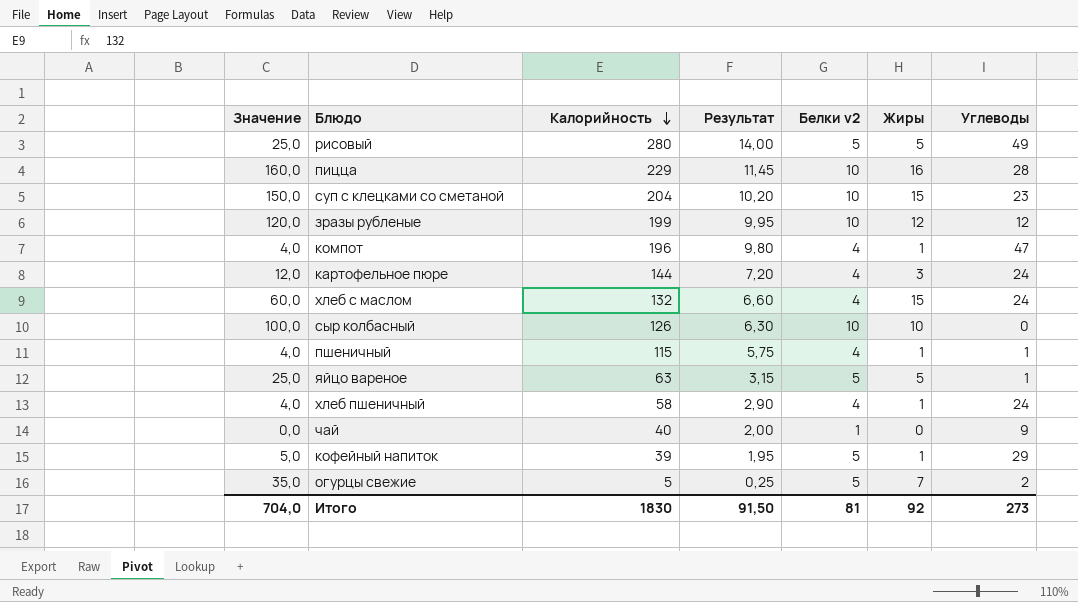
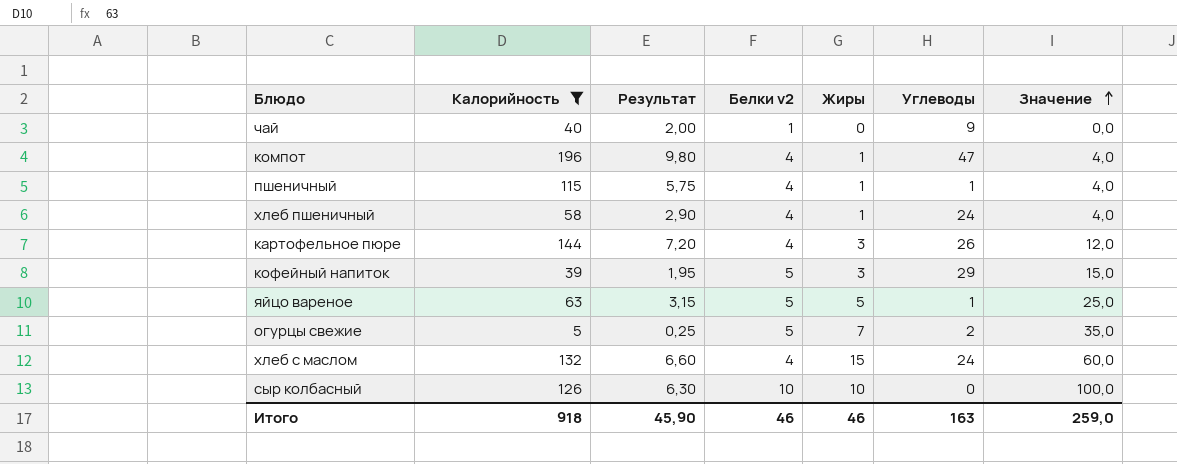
filter: none -> Калорийность <= 196
row order: Калорийность descending -> Значение ascending
column Значение | position: 1 -> 7
картофельное пюре | Углеводы: 24 -> 26
кофейный напиток | Жиры: 1 -> 3
кофейный напиток | Значение: 5,0 -> 15,0
Итого | Калорийность: 1830 -> 918
Итого | Результат: 91,50 -> 45,90
Итого | Белки v2: 81 -> 46
Итого | Жиры: 92 -> 46
Итого | Углеводы: 273 -> 163
Итого | Значение: 704,0 -> 259,0

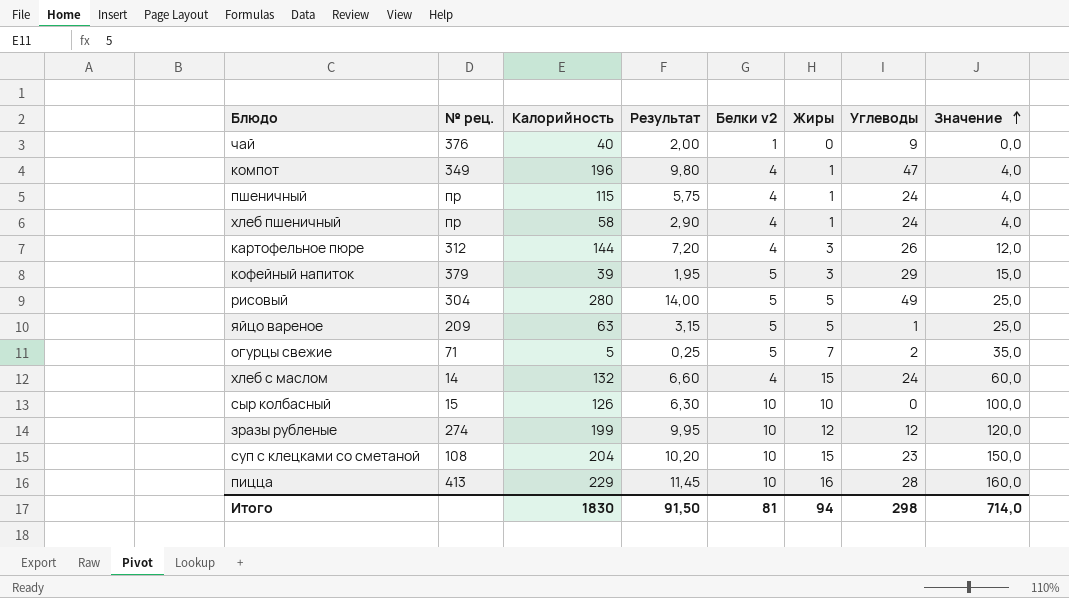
filter: Калорийность <= 196 -> none
column № рец. | position: none -> 2
пшеничный | Углеводы: 1 -> 24
Итого | Калорийность: 918 -> 1830
Итого | Результат: 45,90 -> 91,50
Итого | Белки v2: 46 -> 81
Итого | Жиры: 46 -> 94
Итого | Углеводы: 163 -> 298
Итого | Значение: 259,0 -> 714,0

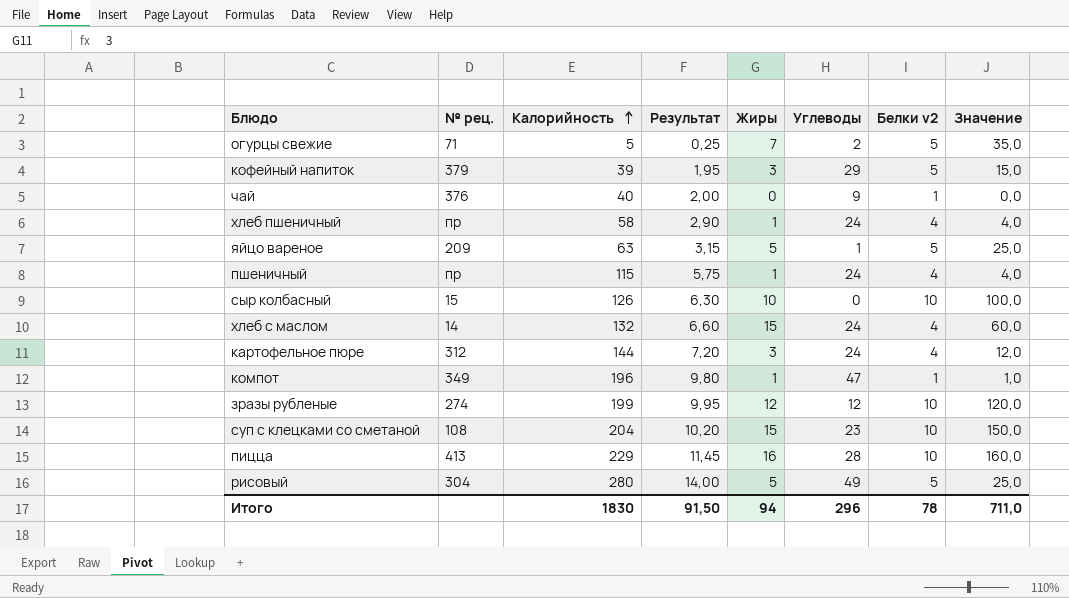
row order: Значение ascending -> Калорийность ascending
column Белки v2 | position: 5 -> 7
картофельное пюре | Углеводы: 26 -> 24
компот | Белки v2: 4 -> 1
компот | Значение: 4,0 -> 1,0
Итого | Углеводы: 298 -> 296
Итого | Белки v2: 81 -> 78
Итого | Значение: 714,0 -> 711,0

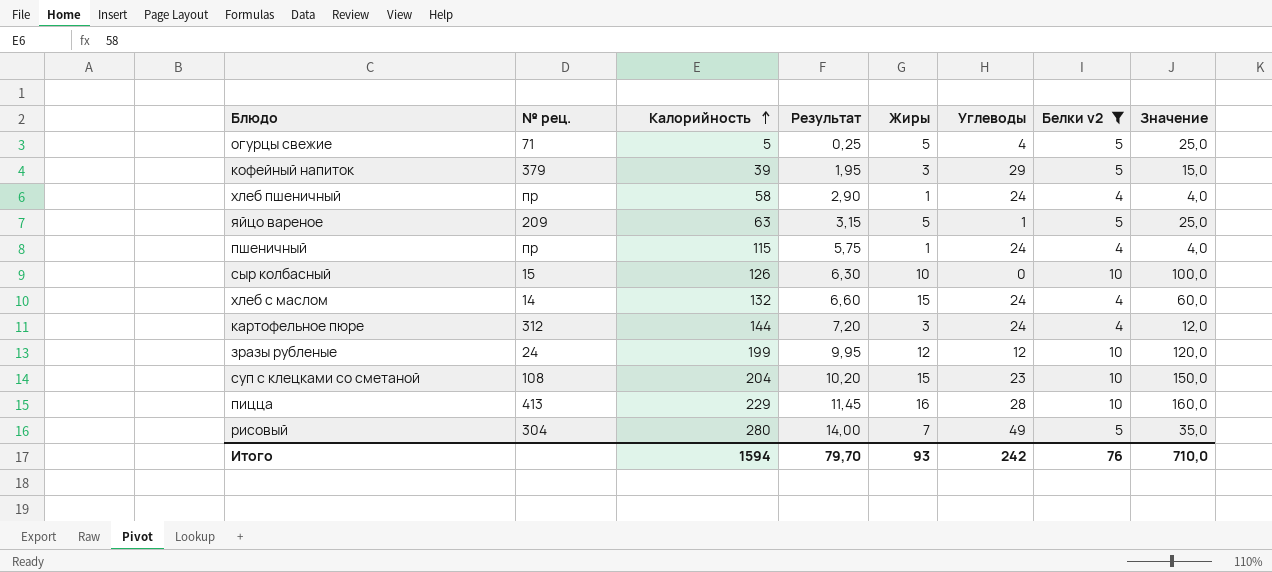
filter: none -> Белки v2 != 1
огурцы свежие | Жиры: 7 -> 5
огурцы свежие | Углеводы: 2 -> 4
огурцы свежие | Значение: 35,0 -> 25,0
зразы рубленые | № рец.: 274 -> 24
рисовый | Жиры: 5 -> 7
рисовый | Значение: 25,0 -> 35,0
Итого | Калорийность: 1830 -> 1594
Итого | Результат: 91,50 -> 79,70
Итого | Жиры: 94 -> 93
Итого | Углеводы: 296 -> 242
Итого | Белки v2: 78 -> 76
Итого | Значение: 711,0 -> 710,0

